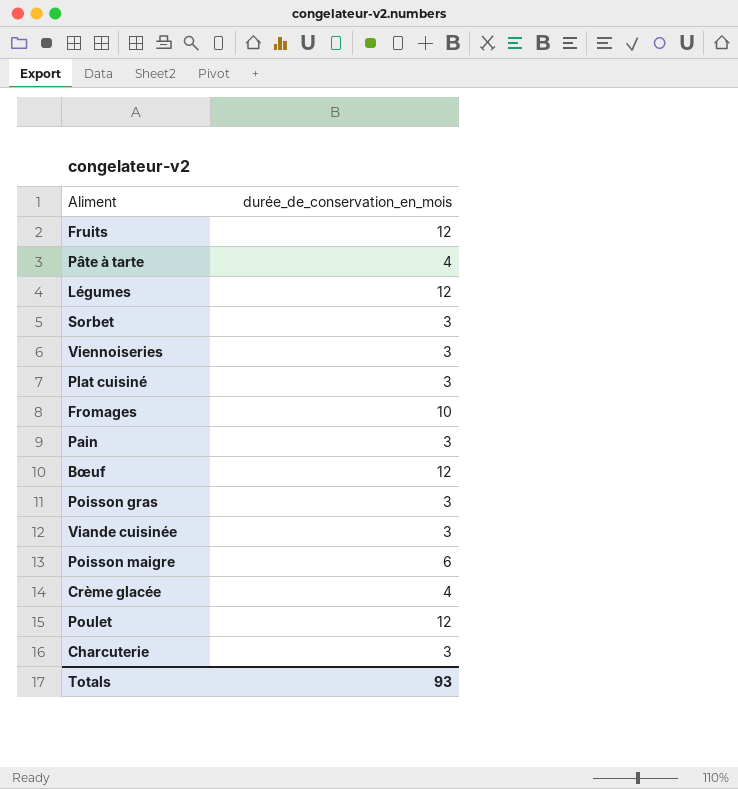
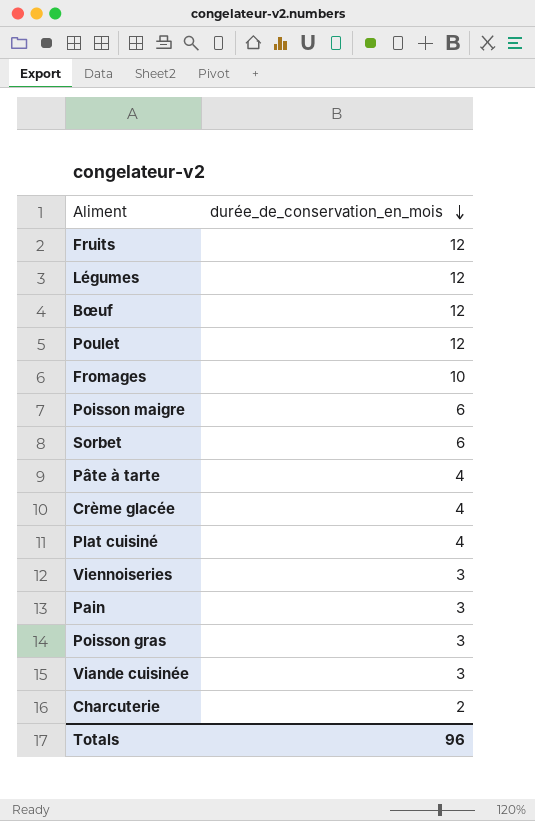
row order: none -> durée_de_conservation_en_mois descending
Sorbet | durée_de_conservation_en_mois: 3 -> 6
Plat cuisiné | durée_de_conservation_en_mois: 3 -> 4
Charcuterie | durée_de_conservation_en_mois: 3 -> 2
Totals | durée_de_conservation_en_mois: 93 -> 96

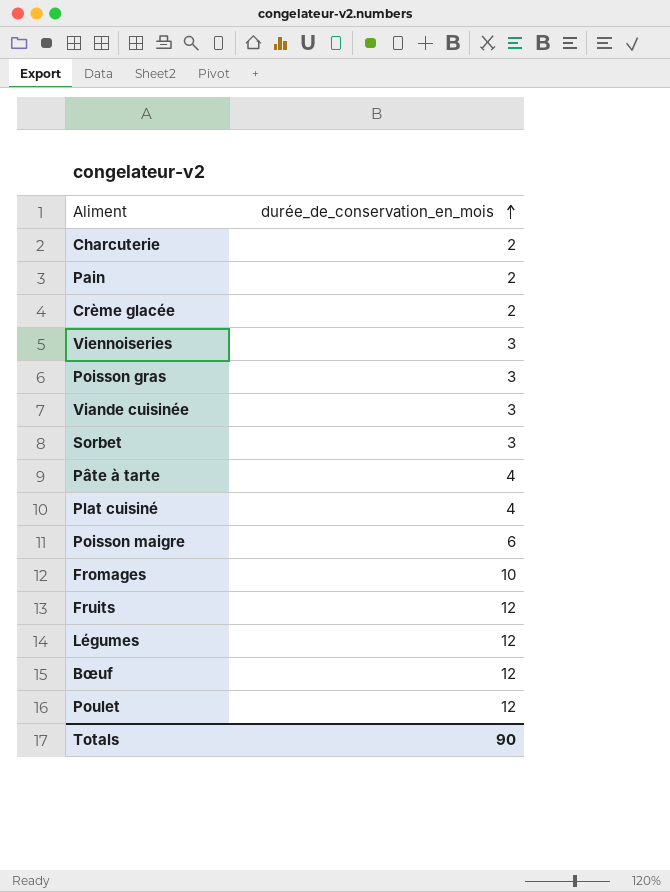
row order: durée_de_conservation_en_mois descending -> durée_de_conservation_en_mois ascending
Pain | durée_de_conservation_en_mois: 3 -> 2
Crème glacée | durée_de_conservation_en_mois: 4 -> 2
Sorbet | durée_de_conservation_en_mois: 6 -> 3
Totals | durée_de_conservation_en_mois: 96 -> 90

